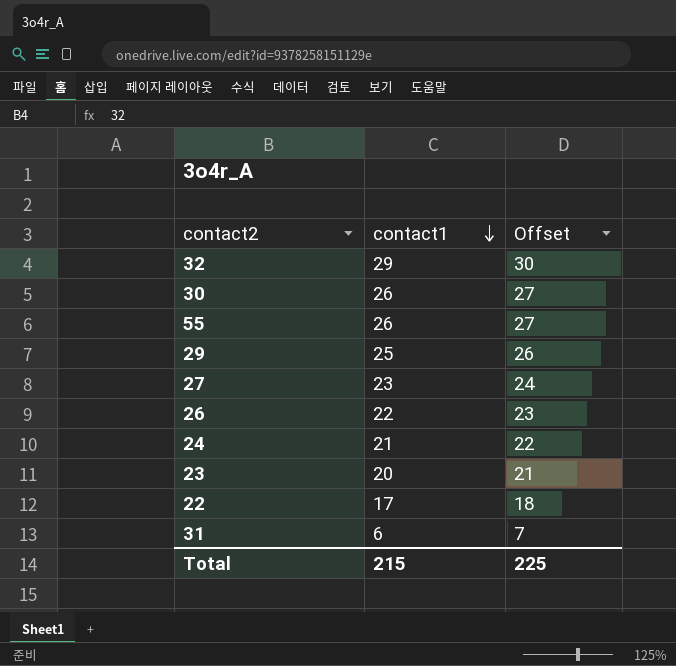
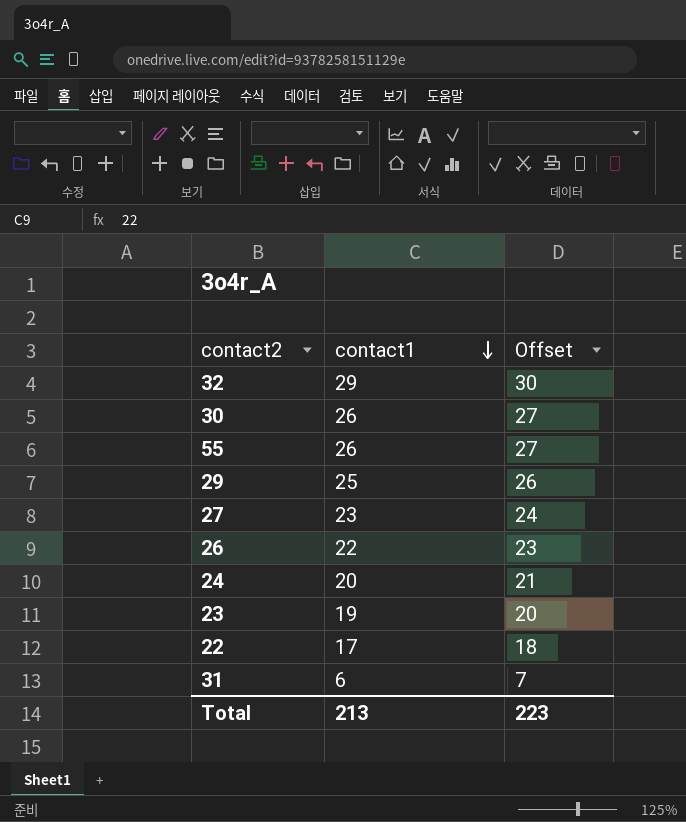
24 | contact1: 21 -> 20
24 | Offset: 22 -> 21
23 | contact1: 20 -> 19
23 | Offset: 21 -> 20
Total | contact1: 215 -> 213
Total | Offset: 225 -> 223

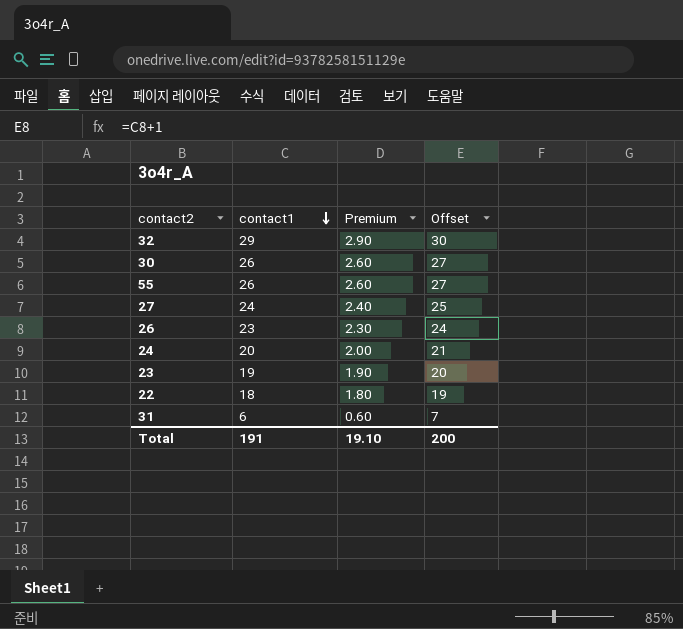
column Premium | formula: none -> [contact1] * 0.1
row 29: 25 | 26 -> none
27 | contact1: 23 -> 24
27 | Offset: 24 -> 25
26 | contact1: 22 -> 23
26 | Offset: 23 -> 24
22 | contact1: 17 -> 18
22 | Offset: 18 -> 19
Total | contact1: 213 -> 191
Total | Offset: 223 -> 200

